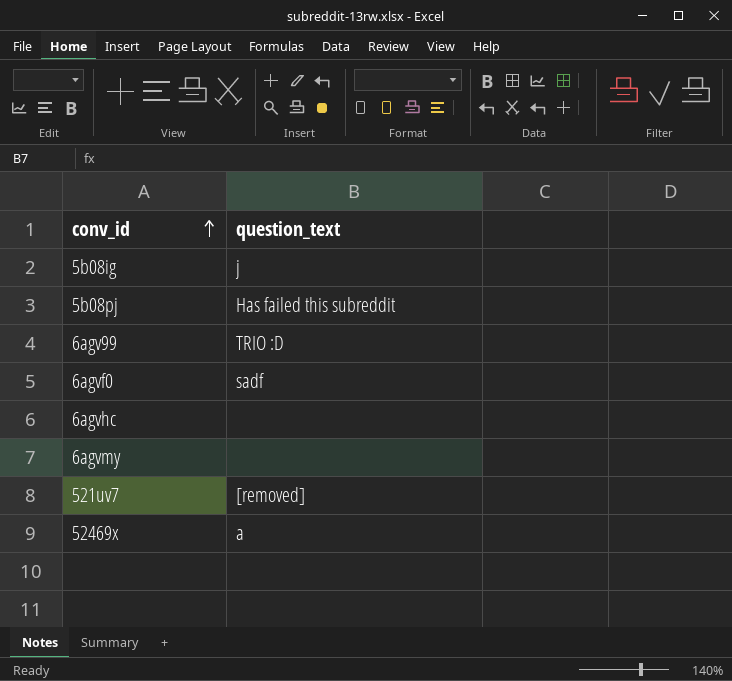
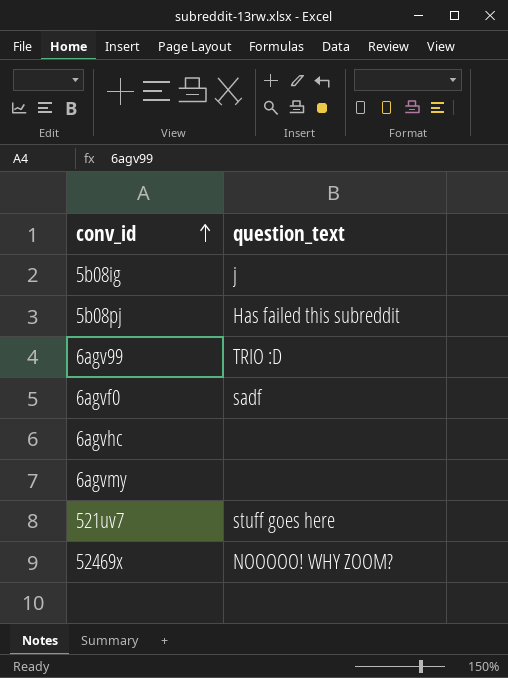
521uv7 | question_text: [removed] -> stuff goes here
52469x | question_text: a -> NOOOOO! WHY ZOOM?

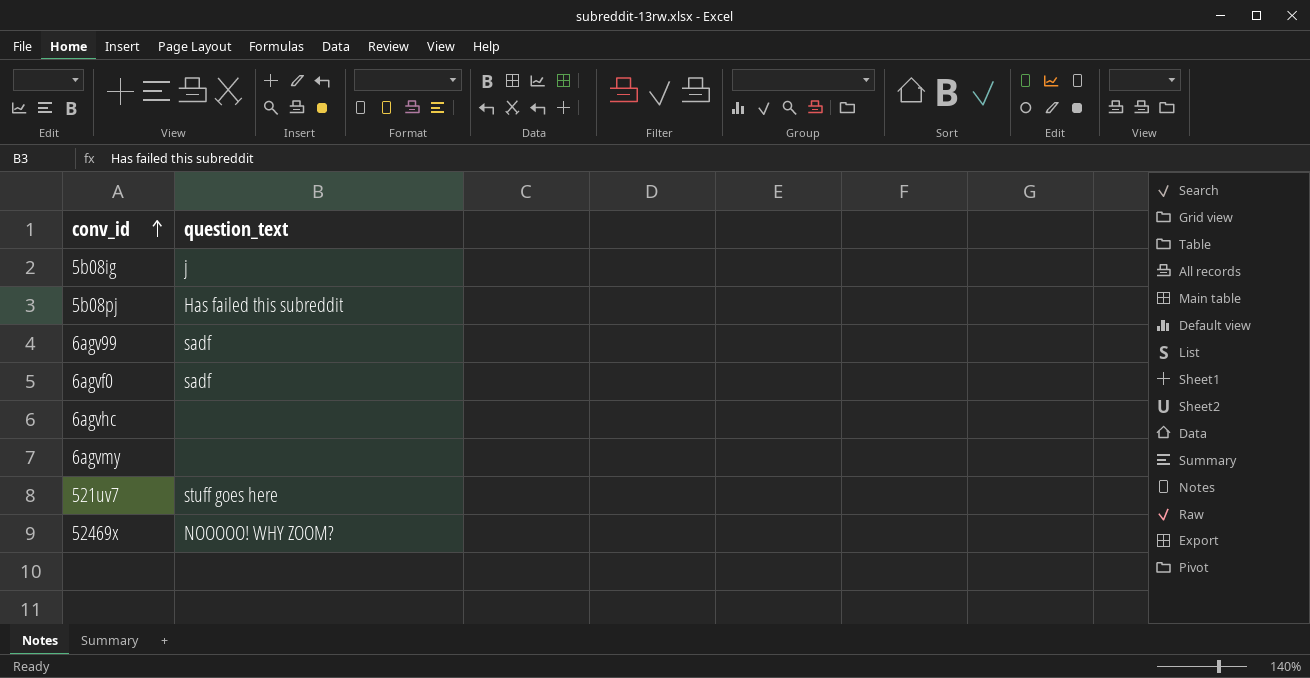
6agv99 | question_text: TRIO :D -> sadf

